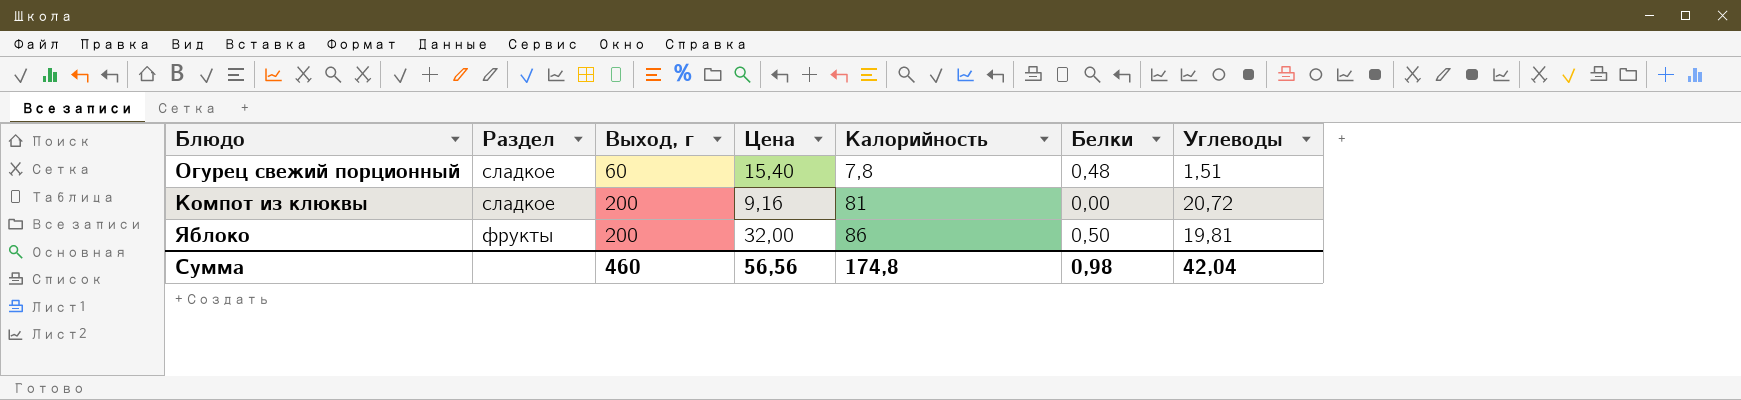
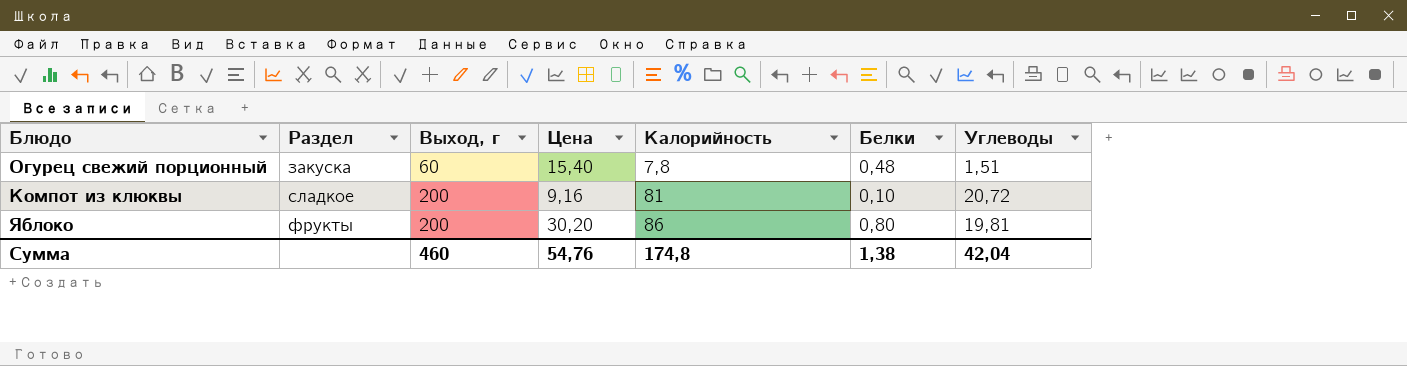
Огурец свежий порционный | Раздел: сладкое -> закуска
Компот из клюквы | Белки: 0,00 -> 0,10
Яблоко | Цена: 32,00 -> 30,20
Яблоко | Белки: 0,50 -> 0,80
Сумма | Цена: 56,56 -> 54,76
Сумма | Белки: 0,98 -> 1,38

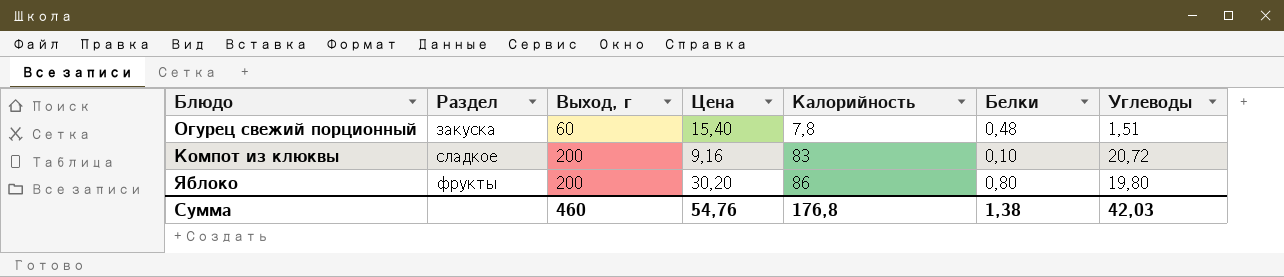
Компот из клюквы | Калорийность: 81 -> 83
Яблоко | Углеводы: 19,81 -> 19,80
Сумма | Калорийность: 174,8 -> 176,8
Сумма | Углеводы: 42,04 -> 42,03

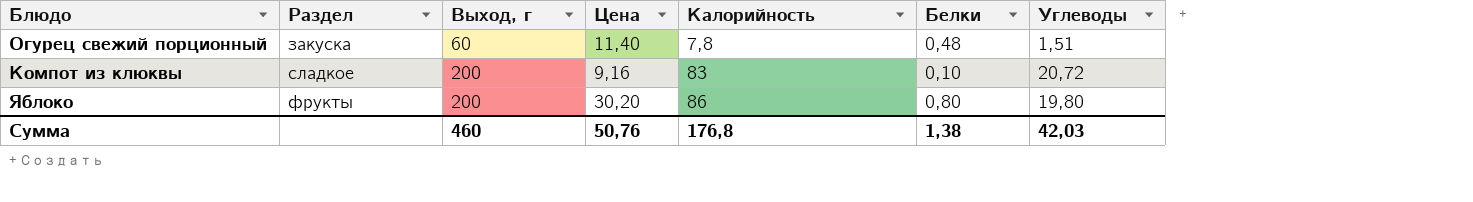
Огурец свежий порционный | Цена: 15,40 -> 11,40
Сумма | Цена: 54,76 -> 50,76

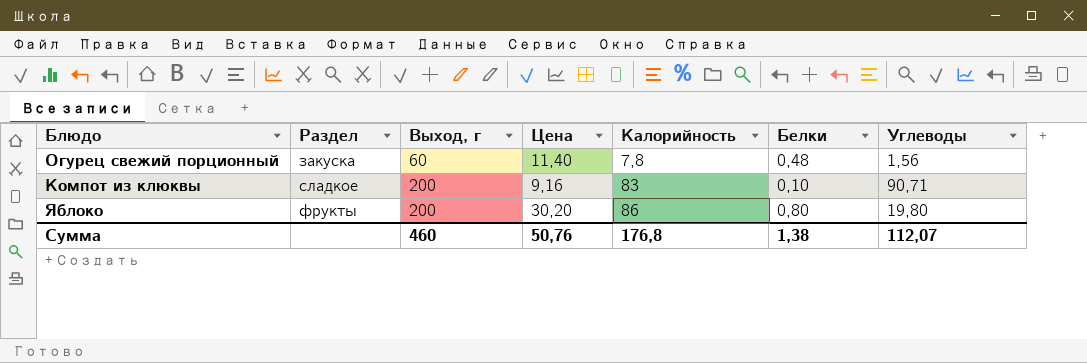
Огурец свежий порционный | Углеводы: 1,51 -> 1,56
Компот из клюквы | Углеводы: 20,72 -> 90,71
Сумма | Углеводы: 42,03 -> 112,07

